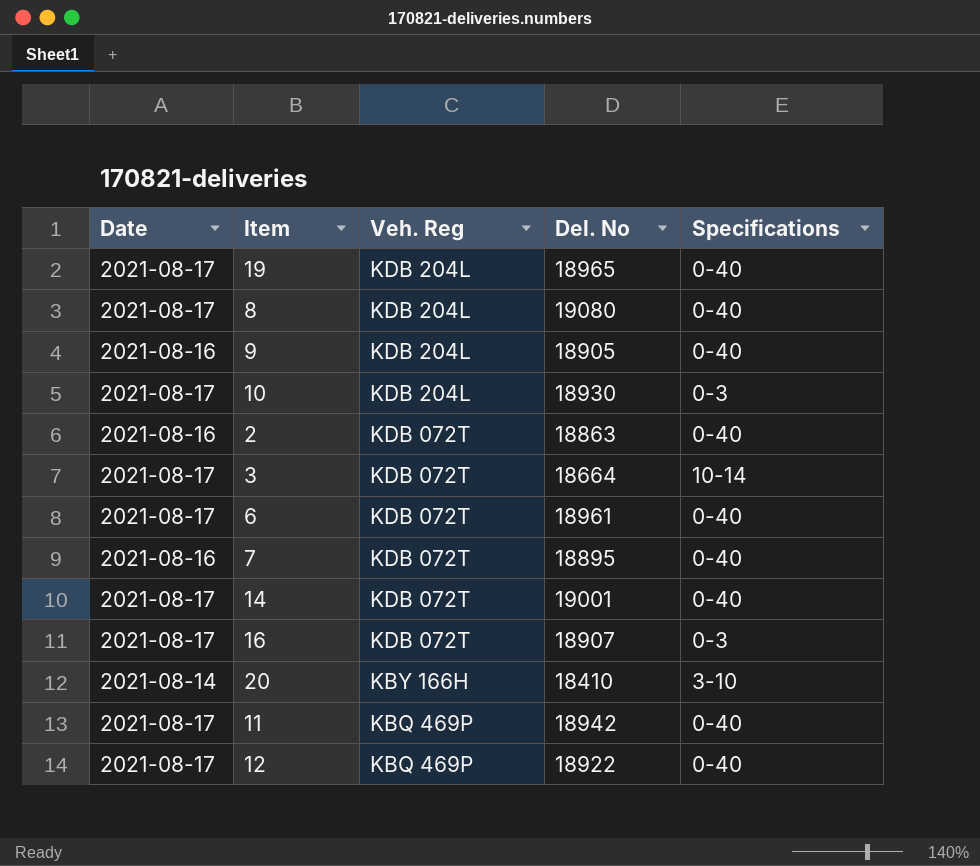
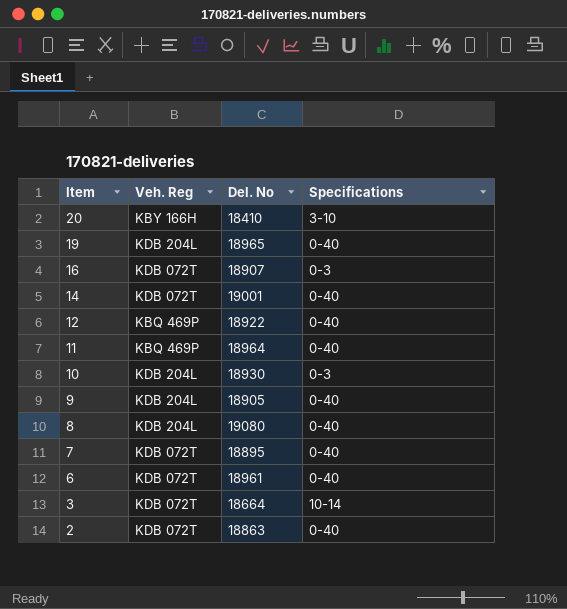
row order: Veh. Reg descending -> Item descending
column Date | position: 1 -> none
11 | Del. No: 18942 -> 18964

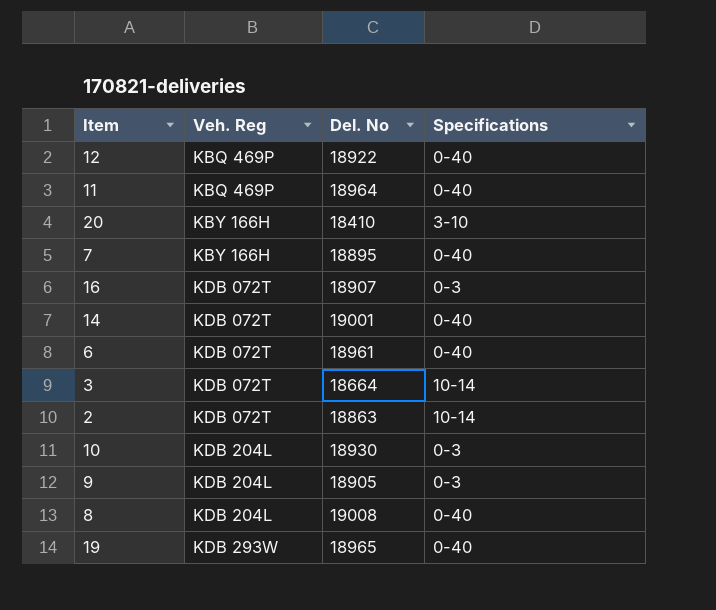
row order: Item descending -> Veh. Reg ascending
7 | Veh. Reg: KDB 072T -> KBY 166H
2 | Specifications: 0-40 -> 10-14
9 | Specifications: 0-40 -> 0-3
8 | Del. No: 19080 -> 19008
19 | Veh. Reg: KDB 204L -> KDB 293W

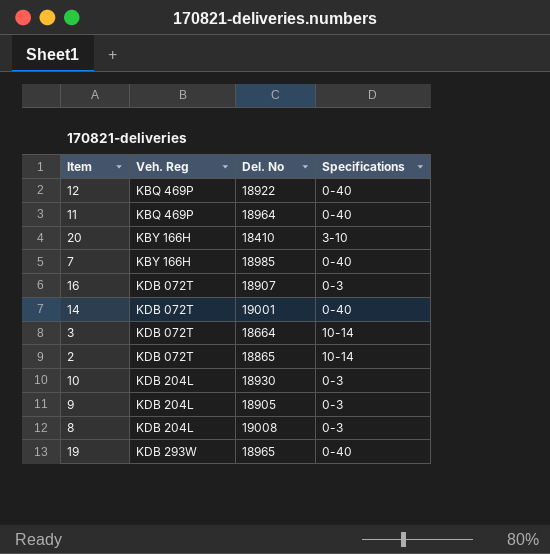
row 6: KDB 072T | 18961 | 0-40 -> none
7 | Del. No: 18895 -> 18985
2 | Del. No: 18863 -> 18865
8 | Specifications: 0-40 -> 0-3

